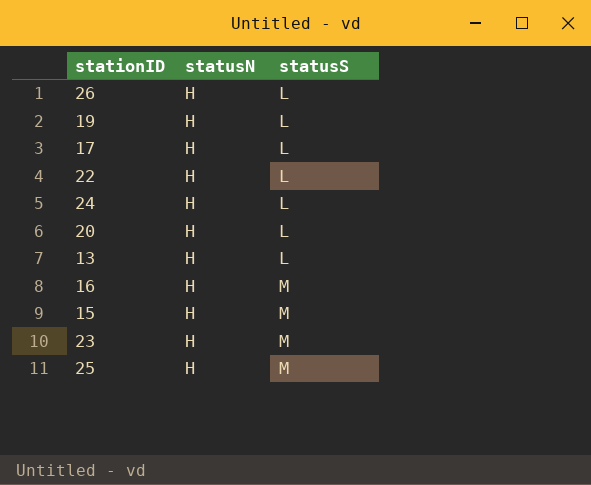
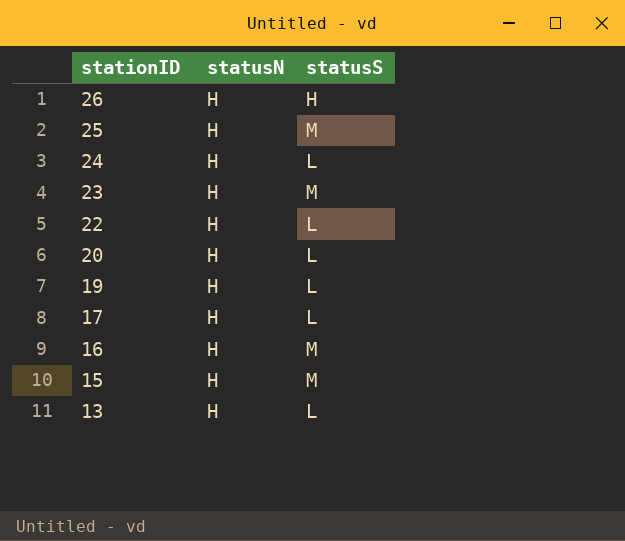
row order: statusS ascending -> stationID descending
26 | statusS: L -> H

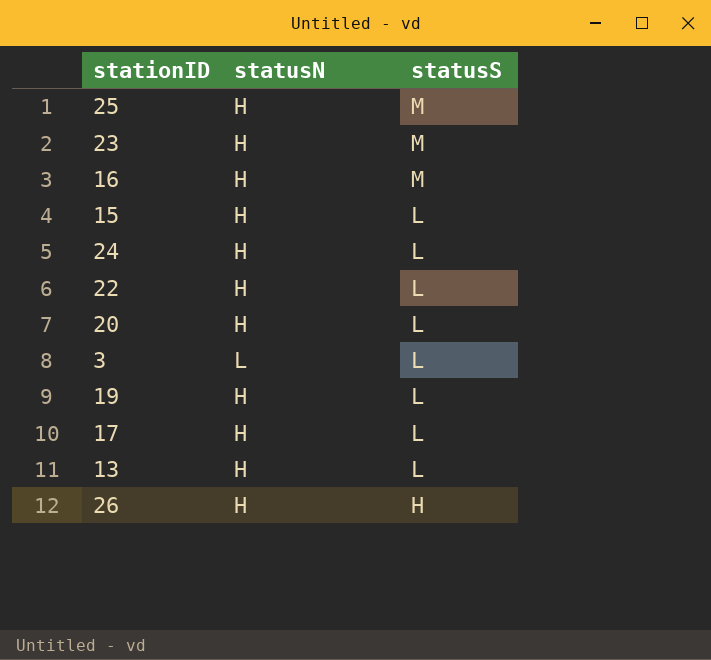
row order: stationID descending -> statusS descending
15 | statusS: M -> L
row 3: none -> L | L

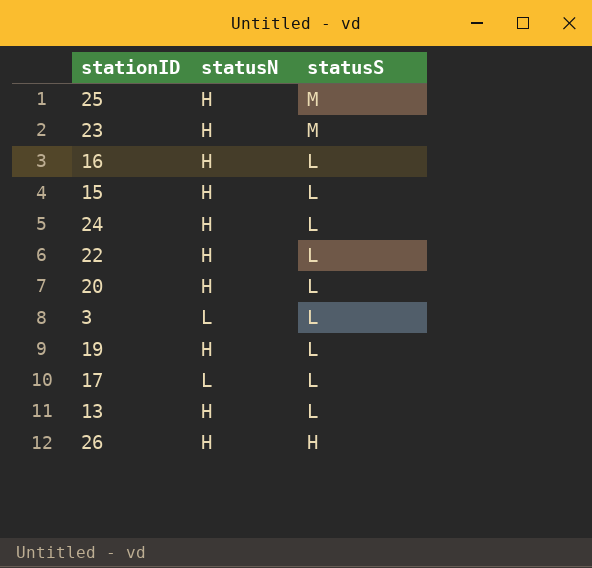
16 | statusS: M -> L
17 | statusN: H -> L

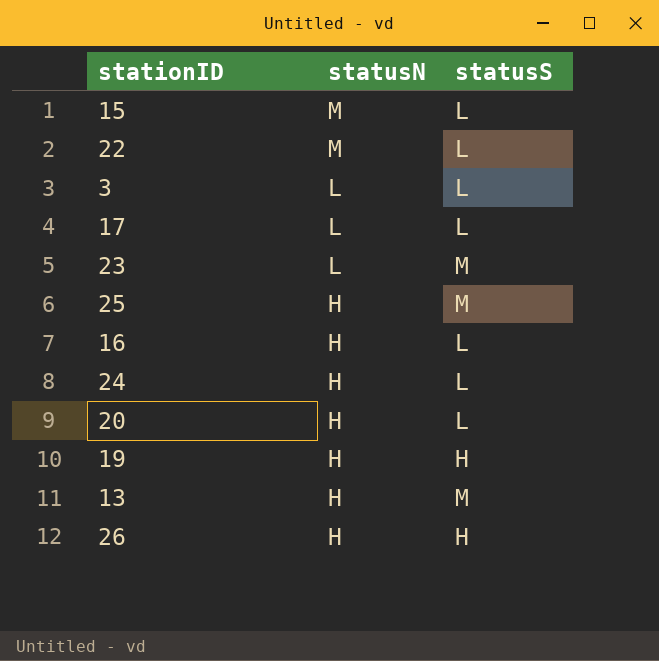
row order: statusS descending -> statusN descending
15 | statusN: H -> M
22 | statusN: H -> M
23 | statusN: H -> L
19 | statusS: L -> H
13 | statusS: L -> M

